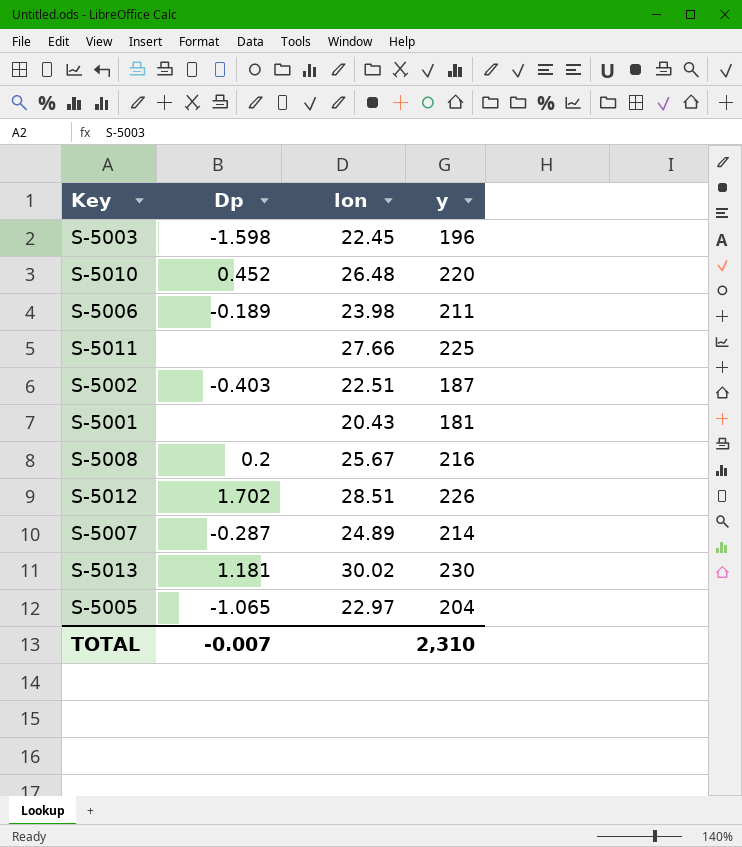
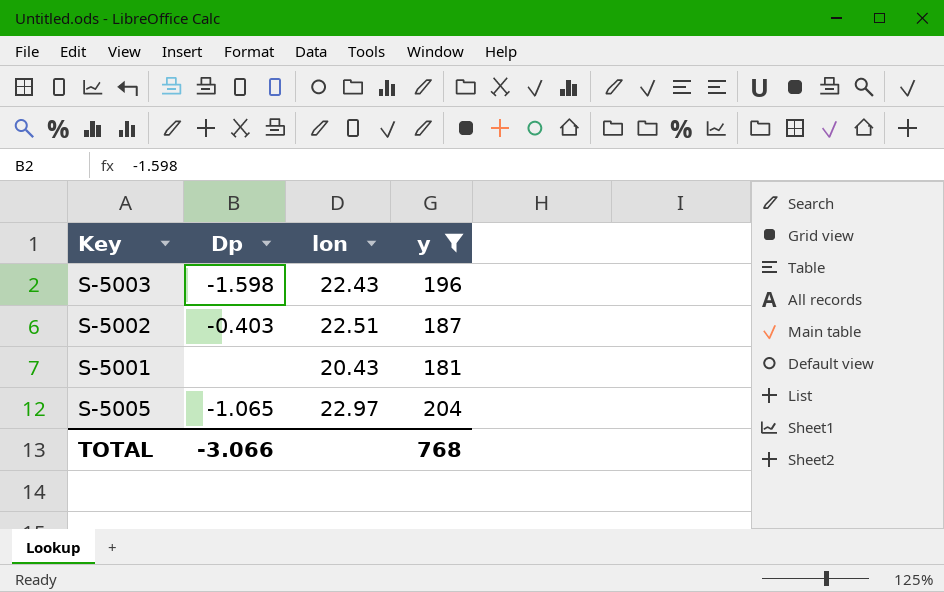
filter: none -> y <= 204
S-5003 | lon: 22.45 -> 22.43
TOTAL | Dp: -0.007 -> -3.066
TOTAL | y: 2,310 -> 768

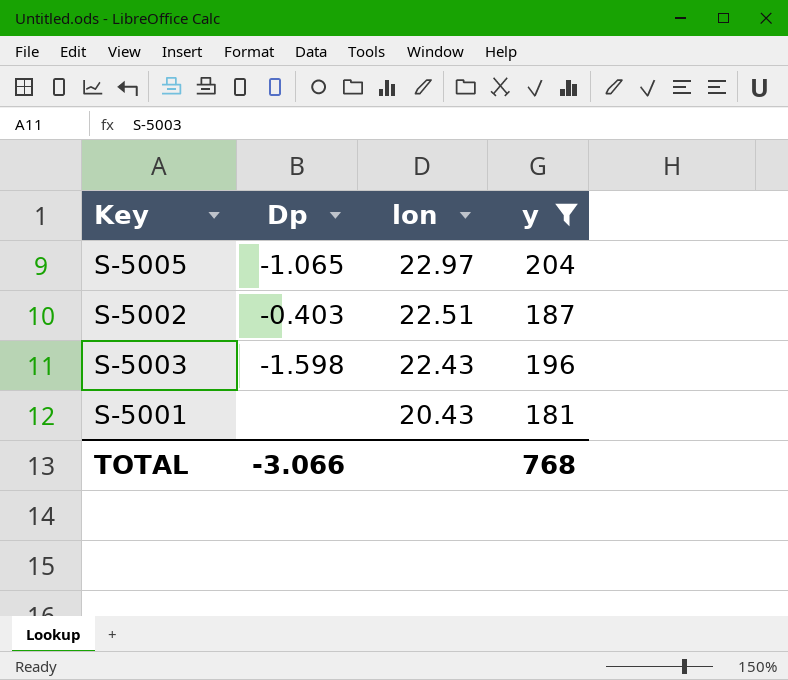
row order: none -> lon descending

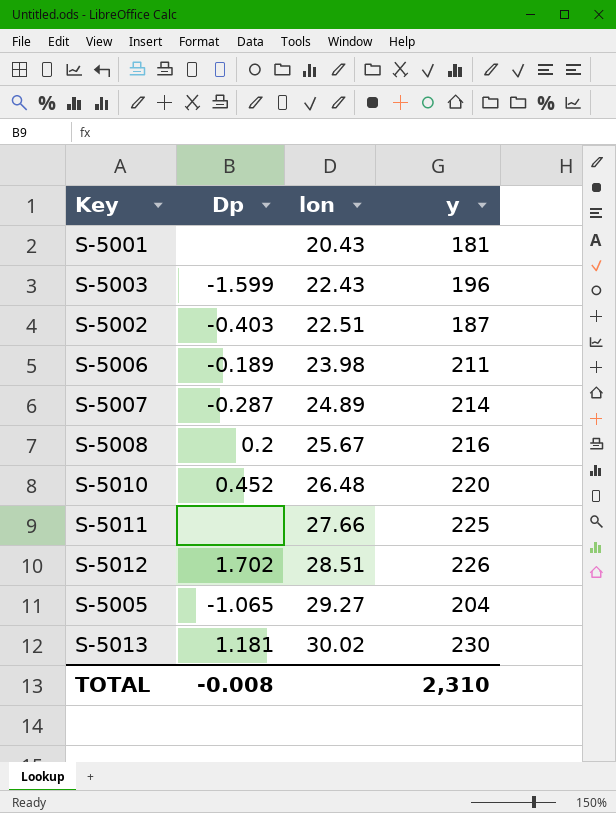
filter: y <= 204 -> none
row order: lon descending -> lon ascending
S-5003 | Dp: -1.598 -> -1.599
S-5005 | lon: 22.97 -> 29.27
TOTAL | Dp: -3.066 -> -0.008
TOTAL | y: 768 -> 2,310

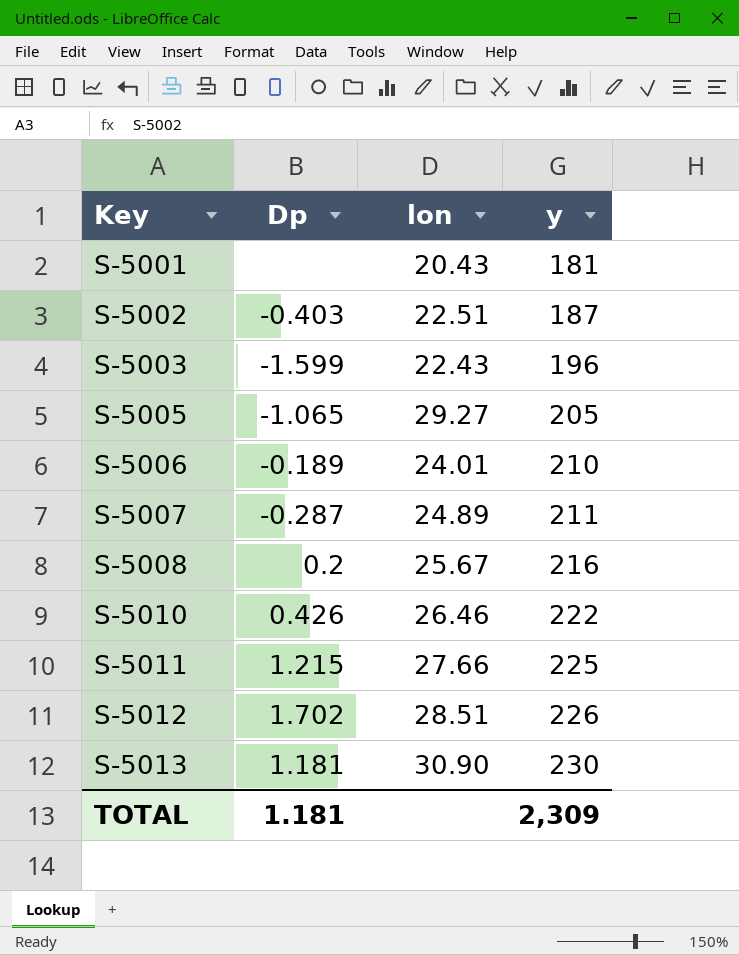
row order: lon ascending -> Key ascending
S-5005 | y: 204 -> 205
S-5006 | lon: 23.98 -> 24.01
S-5006 | y: 211 -> 210
S-5007 | y: 214 -> 211
S-5010 | Dp: 0.452 -> 0.426
S-5010 | lon: 26.48 -> 26.46
S-5010 | y: 220 -> 222
S-5011 | Dp: none -> 1.215
S-5013 | lon: 30.02 -> 30.90
TOTAL | Dp: -0.008 -> 1.181
TOTAL | y: 2,310 -> 2,309

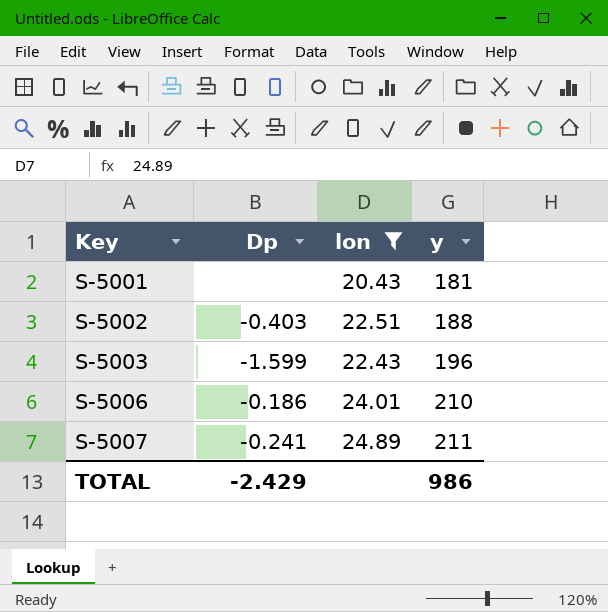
filter: none -> lon <= 24.89
S-5002 | y: 187 -> 188
S-5006 | Dp: -0.189 -> -0.186
S-5007 | Dp: -0.287 -> -0.241
TOTAL | Dp: 1.181 -> -2.429
TOTAL | y: 2,309 -> 986

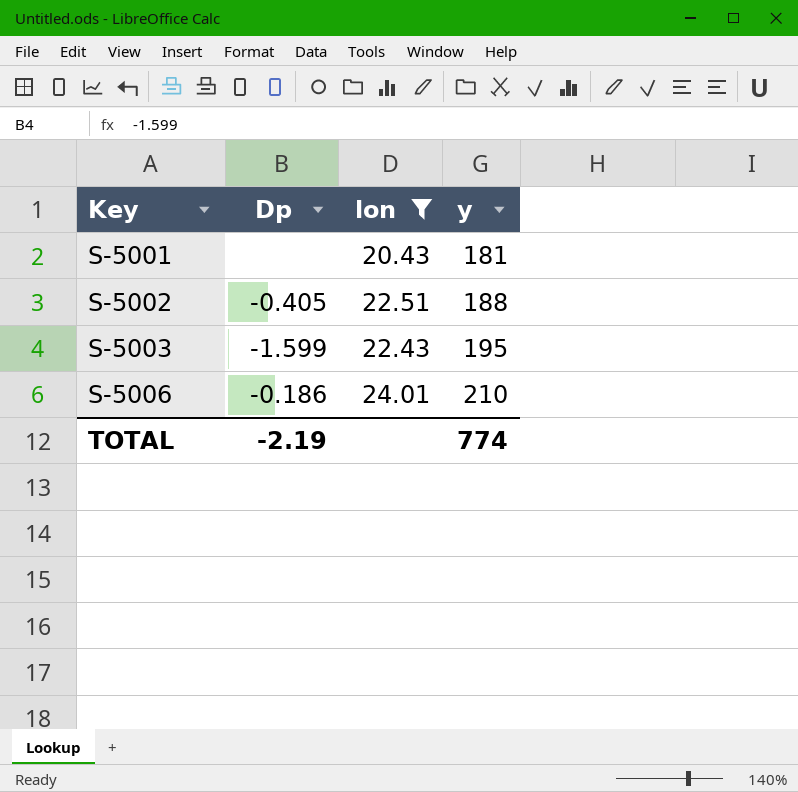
row S-5007: -0.241 | 24.89 | 211 -> none
S-5002 | Dp: -0.403 -> -0.405
S-5003 | y: 196 -> 195
TOTAL | Dp: -2.429 -> -2.19
TOTAL | y: 986 -> 774

